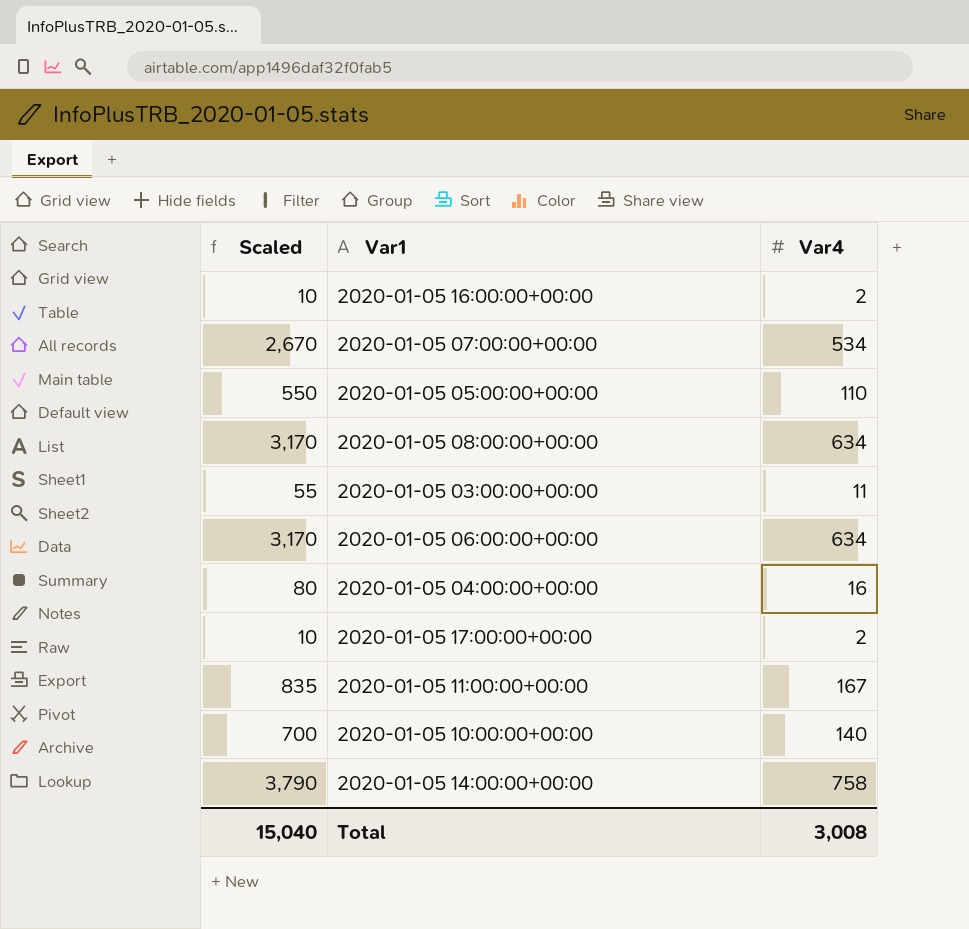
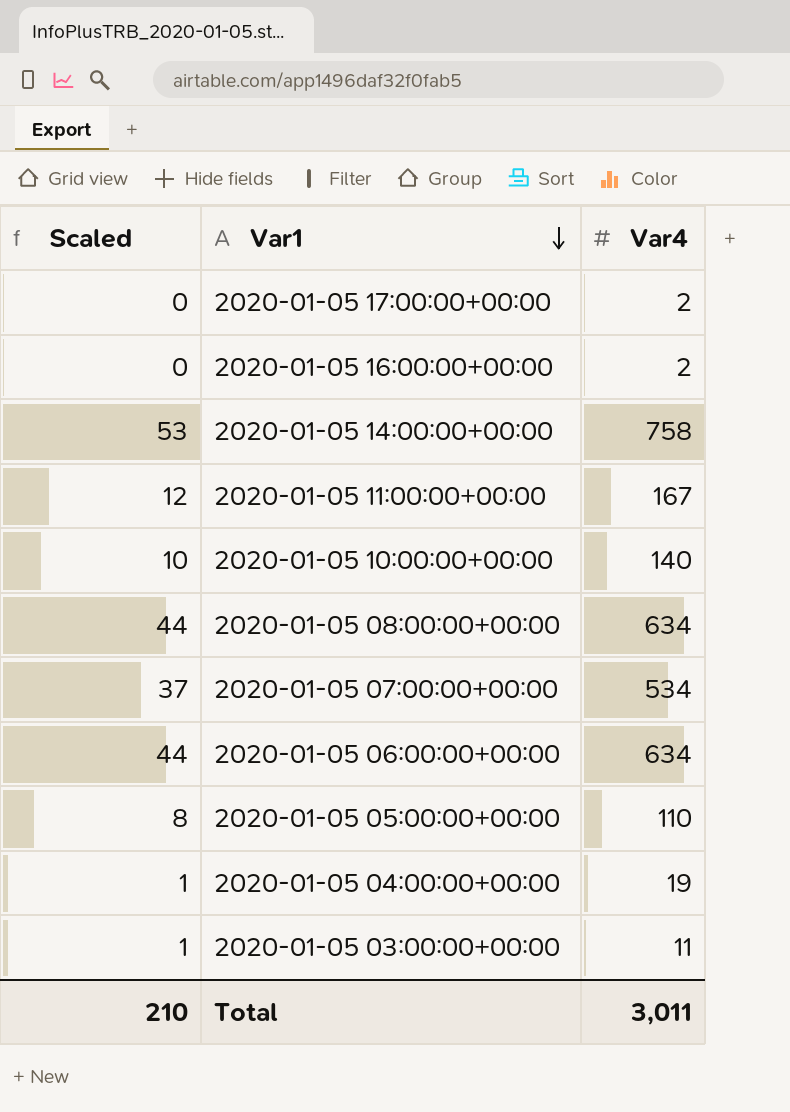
row order: none -> Var1 descending
column Scaled | formula: [Var4] * 5 -> [Var4] * 0.07
2020-01-05 04:00:00+00:00 | Var4: 16 -> 19
Total | Scaled: 15,040 -> 210
Total | Var4: 3,008 -> 3,011

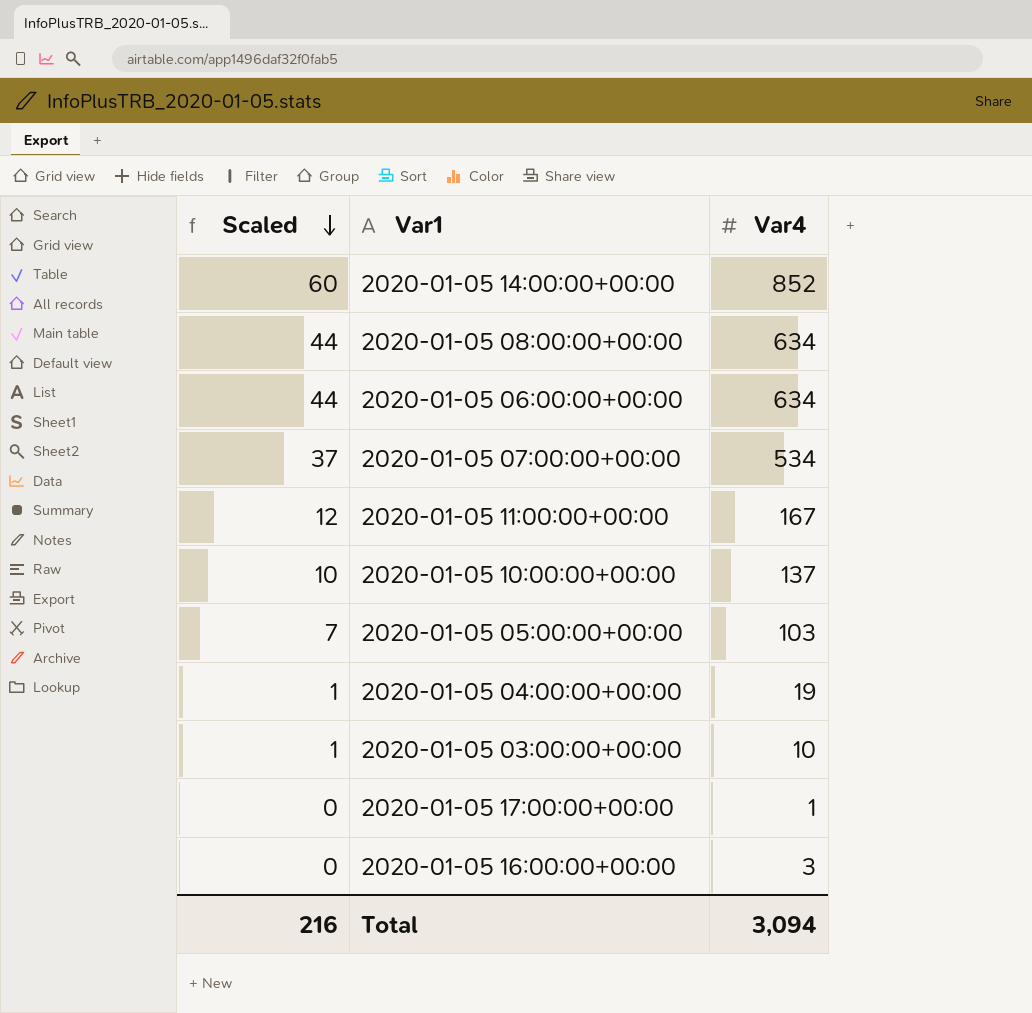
row order: Var1 descending -> Scaled descending
2020-01-05 14:00:00+00:00 | Scaled: 53 -> 60
2020-01-05 14:00:00+00:00 | Var4: 758 -> 852
2020-01-05 10:00:00+00:00 | Var4: 140 -> 137
2020-01-05 05:00:00+00:00 | Scaled: 8 -> 7
2020-01-05 05:00:00+00:00 | Var4: 110 -> 103
2020-01-05 03:00:00+00:00 | Var4: 11 -> 10
2020-01-05 17:00:00+00:00 | Var4: 2 -> 1
2020-01-05 16:00:00+00:00 | Var4: 2 -> 3
Total | Scaled: 210 -> 216
Total | Var4: 3,011 -> 3,094

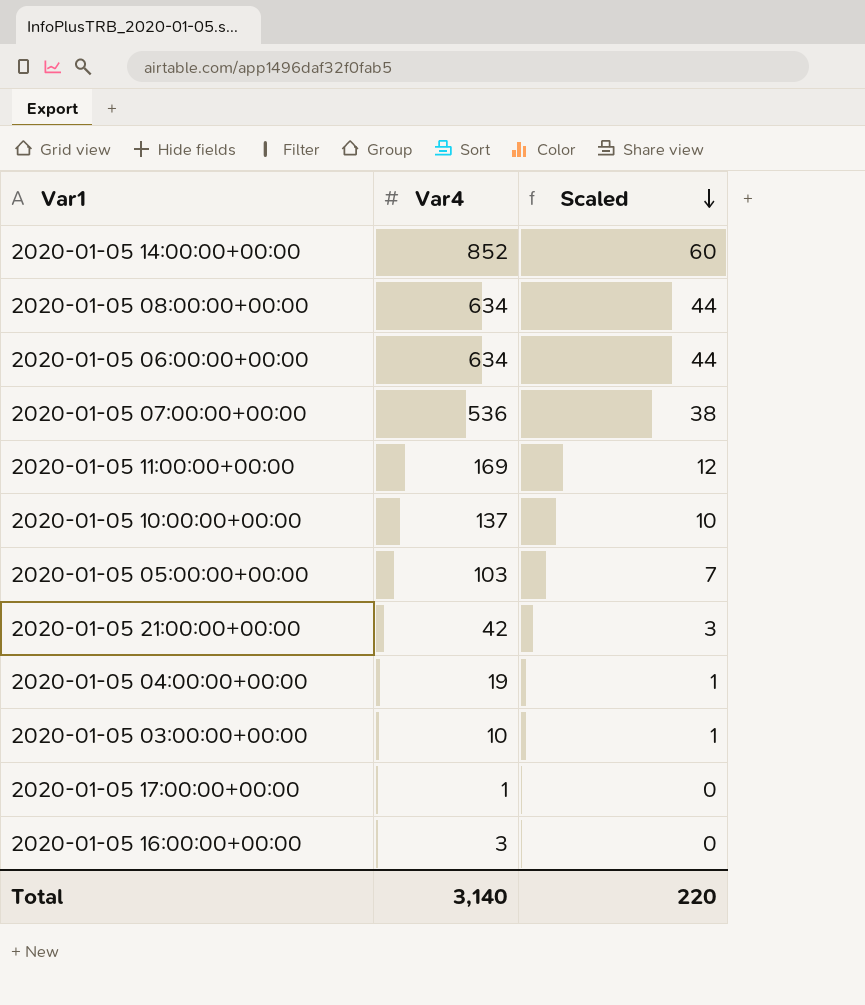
column Scaled | position: 1 -> 3
2020-01-05 07:00:00+00:00 | Var4: 534 -> 536
2020-01-05 07:00:00+00:00 | Scaled: 37 -> 38
2020-01-05 11:00:00+00:00 | Var4: 167 -> 169
row 2020-01-05 21:00:00+00:00: none -> 42 | 3
Total | Var4: 3,094 -> 3,140
Total | Scaled: 216 -> 220

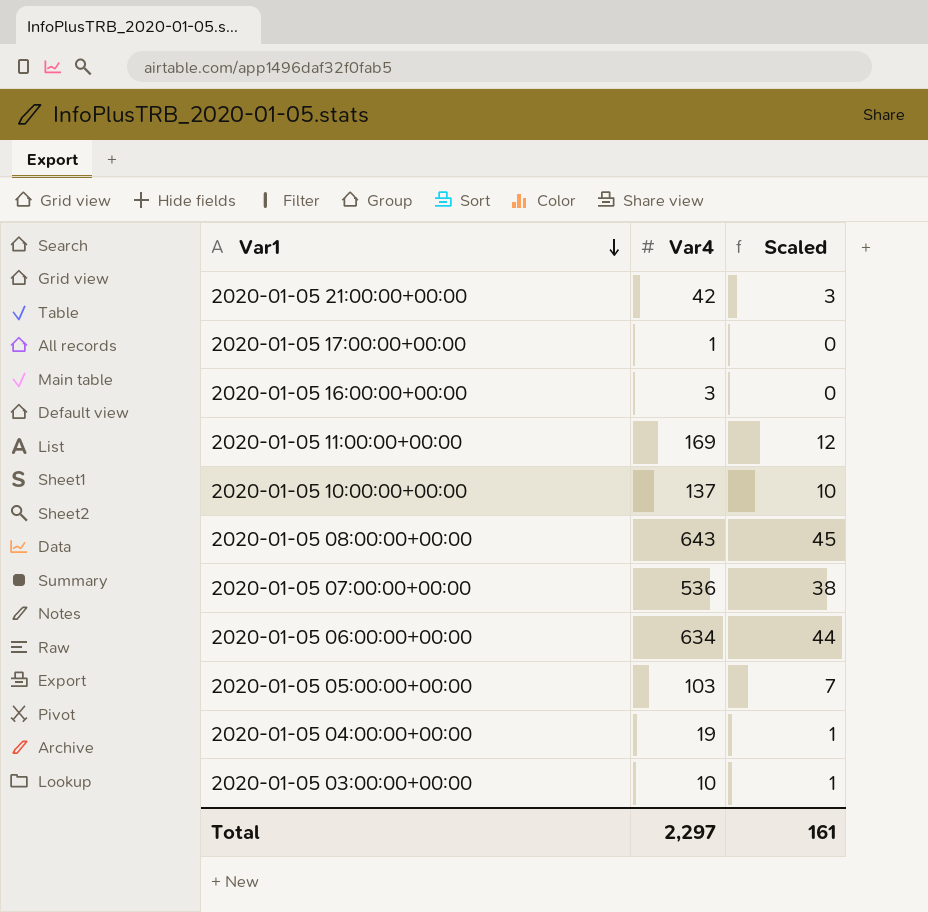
row order: Scaled descending -> Var1 descending
row 2020-01-05 14:00:00+00:00: 852 | 60 -> none
2020-01-05 08:00:00+00:00 | Var4: 634 -> 643
2020-01-05 08:00:00+00:00 | Scaled: 44 -> 45
Total | Var4: 3,140 -> 2,297
Total | Scaled: 220 -> 161

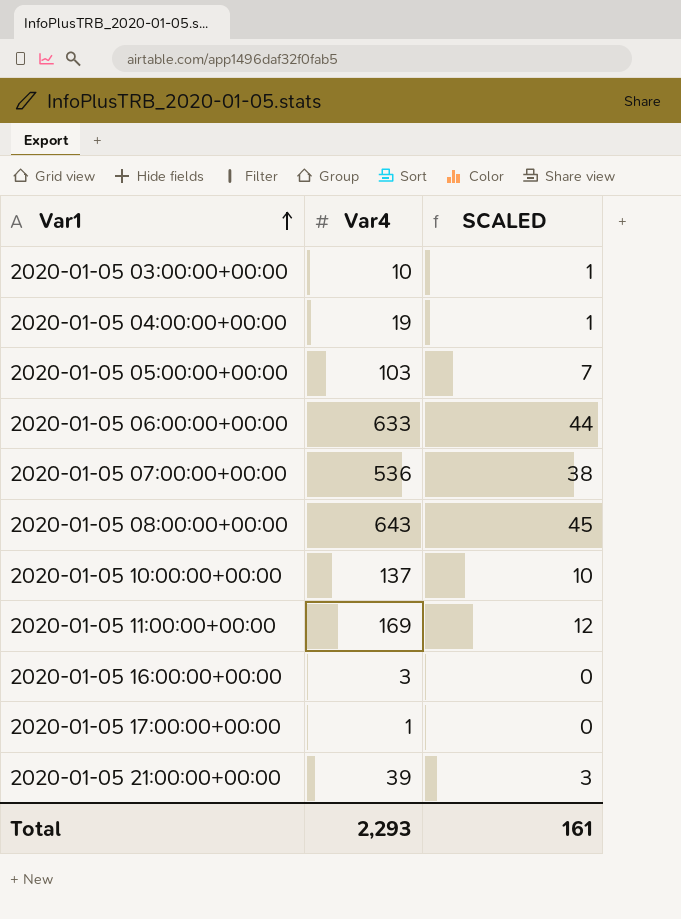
row order: Var1 descending -> Var1 ascending
column name: Scaled -> SCALED
2020-01-05 06:00:00+00:00 | Var4: 634 -> 633
2020-01-05 21:00:00+00:00 | Var4: 42 -> 39
Total | Var4: 2,297 -> 2,293

